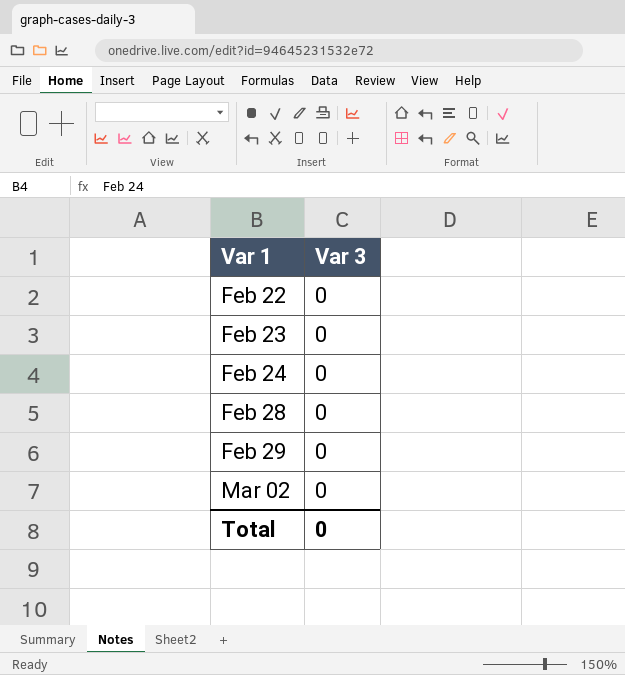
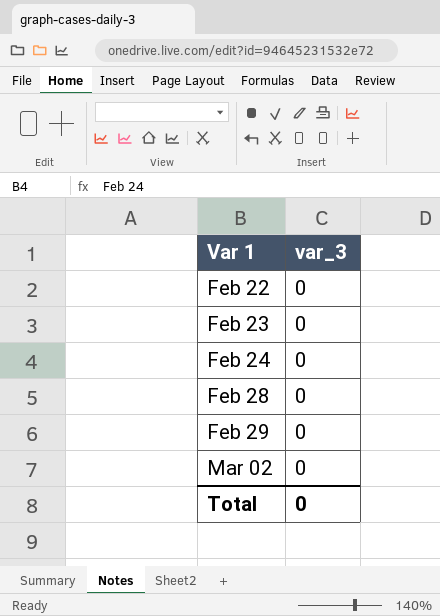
column name: Var 3 -> var_3

